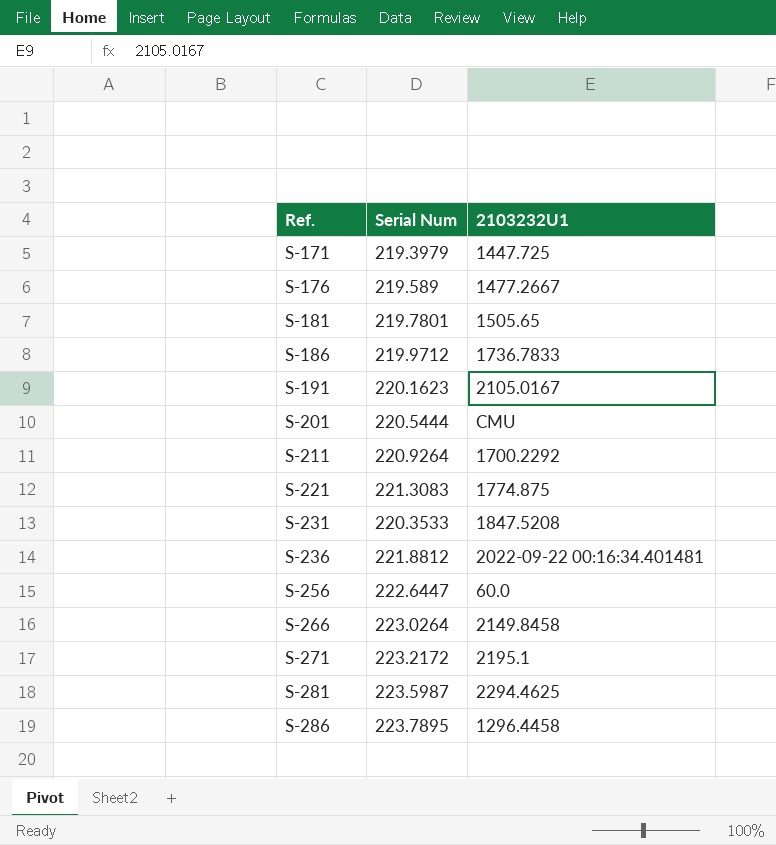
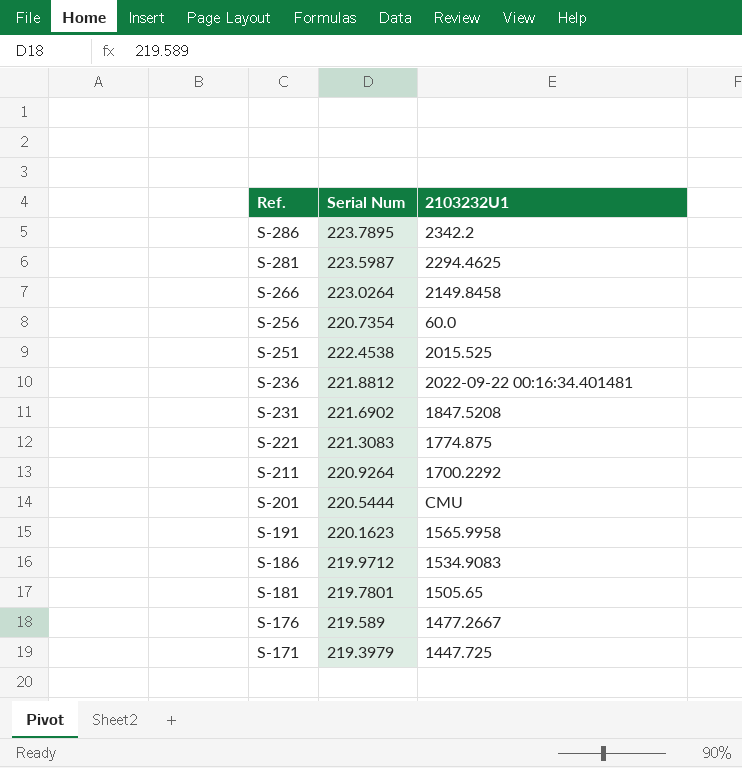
row order: Ref. ascending -> Ref. descending
row S-271: 223.2172 | 2195.1 -> none
S-286 | 2103232U1: 1296.4458 -> 2342.2
S-256 | Serial Num: 222.6447 -> 220.7354
row S-251: none -> 222.4538 | 2015.525
S-231 | Serial Num: 220.3533 -> 221.6902
S-191 | 2103232U1: 2105.0167 -> 1565.9958
S-186 | 2103232U1: 1736.7833 -> 1534.9083

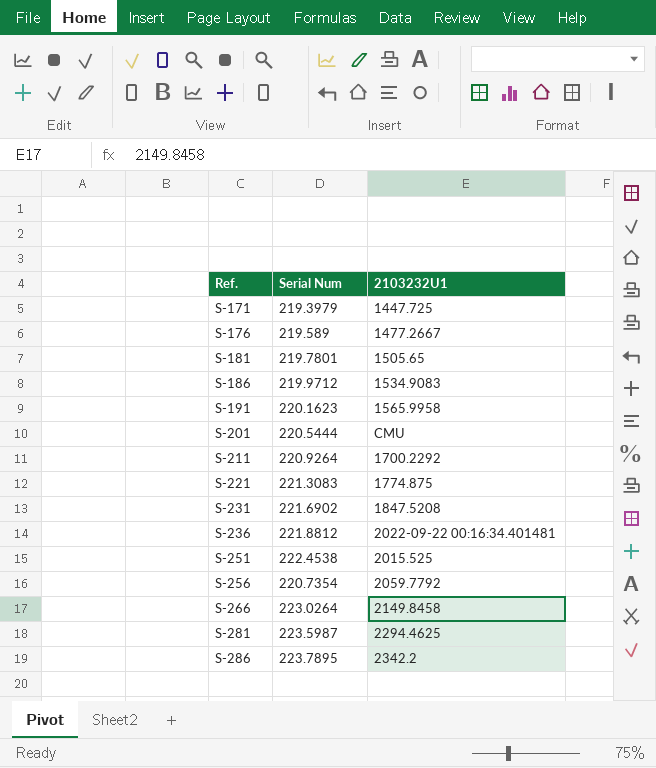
row order: Ref. descending -> Ref. ascending
S-256 | 2103232U1: 60.0 -> 2059.7792

